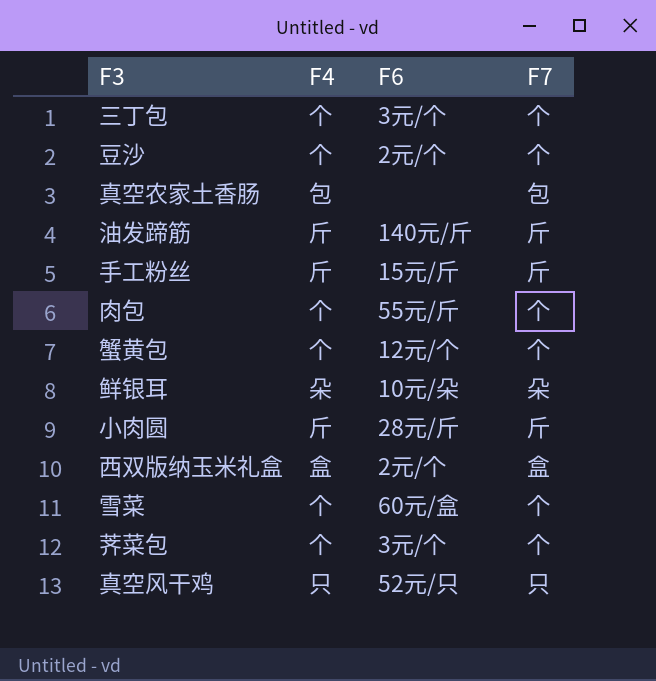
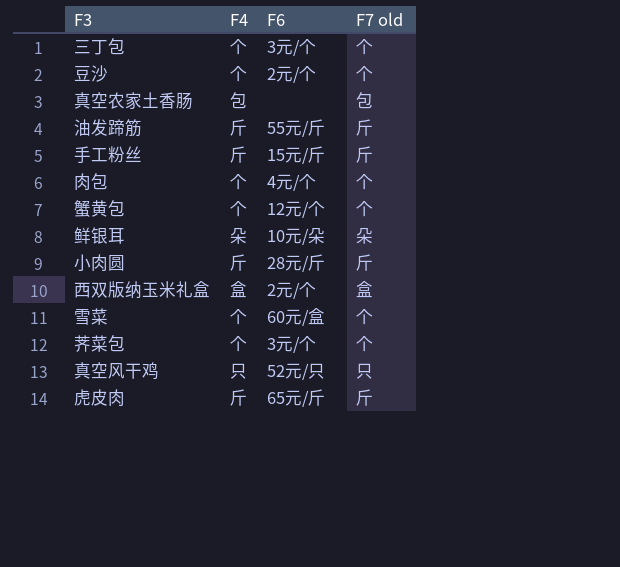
column name: F7 -> F7 old
油发蹄筋 | F6: 140元/斤 -> 55元/斤
肉包 | F6: 55元/斤 -> 4元/个
row 虎皮肉: none -> 斤 | 65元/斤 | 斤

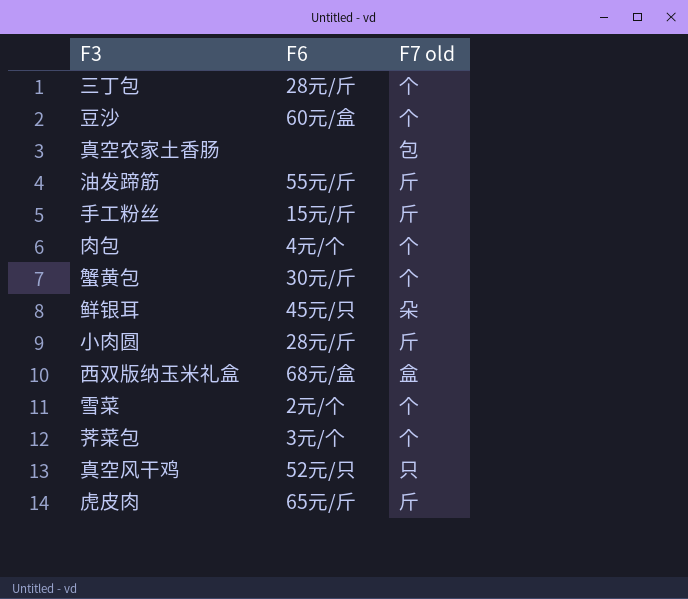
column F4 | position: 2 -> none
三丁包 | F6: 3元/个 -> 28元/斤
豆沙 | F6: 2元/个 -> 60元/盒
蟹黄包 | F6: 12元/个 -> 30元/斤
鲜银耳 | F6: 10元/朵 -> 45元/只
西双版纳玉米礼盒 | F6: 2元/个 -> 68元/盒
雪菜 | F6: 60元/盒 -> 2元/个

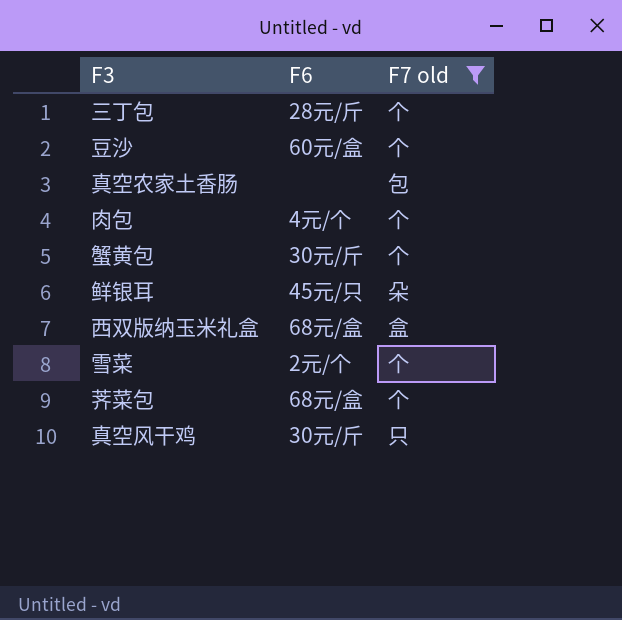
filter: none -> F7 old != 斤
荠菜包 | F6: 3元/个 -> 68元/盒
真空风干鸡 | F6: 52元/只 -> 30元/斤

